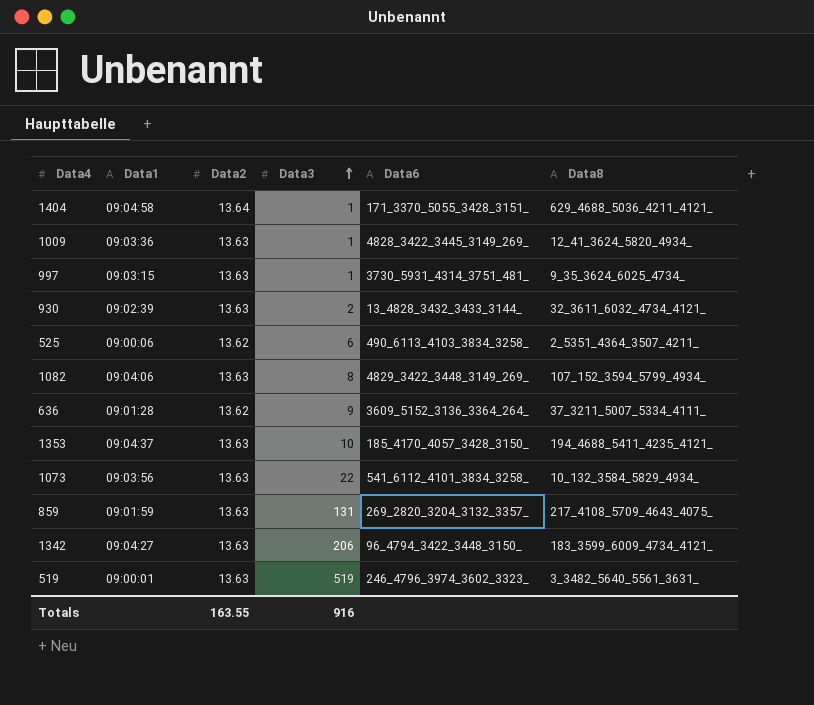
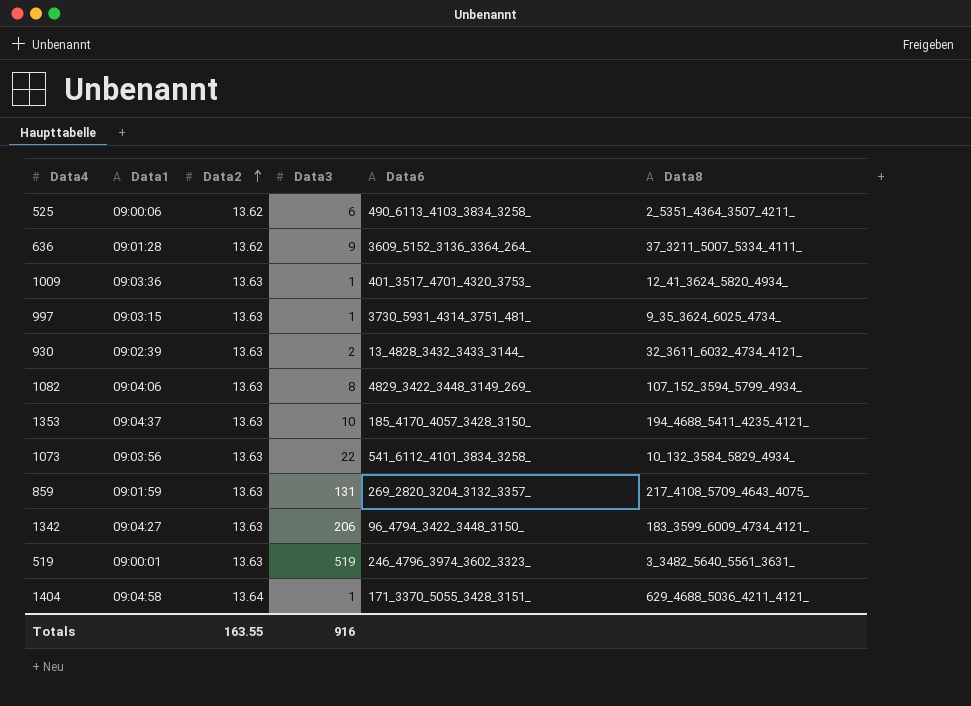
row order: Data3 ascending -> Data2 ascending
1009 | Data6: 4828_3422_3445_3149_269_ -> 401_3517_4701_4320_3753_

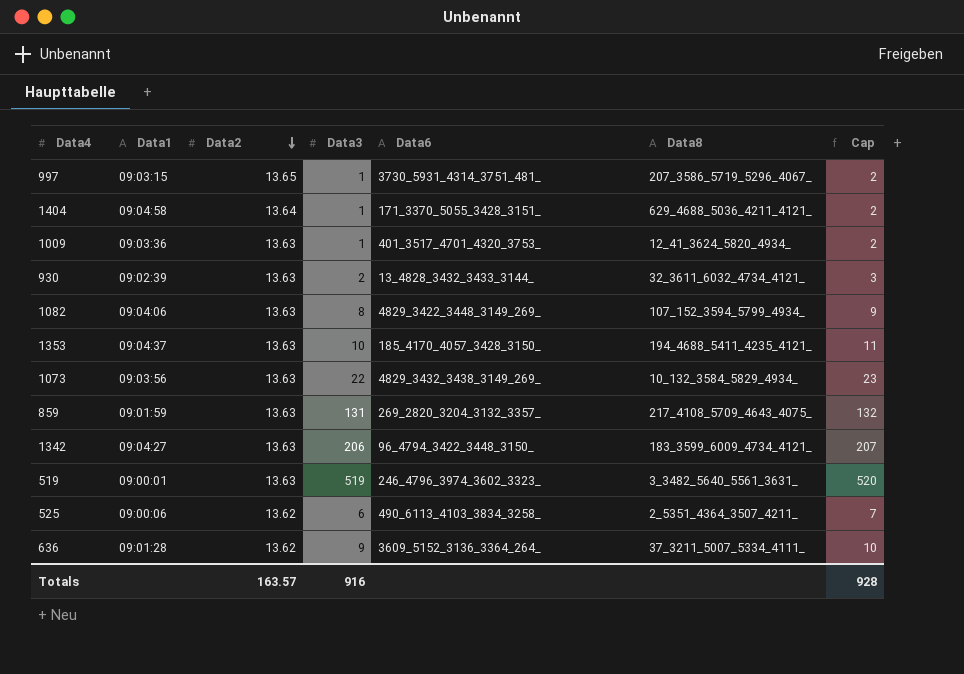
row order: Data2 ascending -> Data2 descending
column Cap | formula: none -> [Data3] + 1
997 | Data2: 13.63 -> 13.65
997 | Data8: 9_35_3624_6025_4734_ -> 207_3586_5719_5296_4067_
1073 | Data6: 541_6112_4101_3834_3258_ -> 4829_3432_3438_3149_269_
Totals | Data2: 163.55 -> 163.57

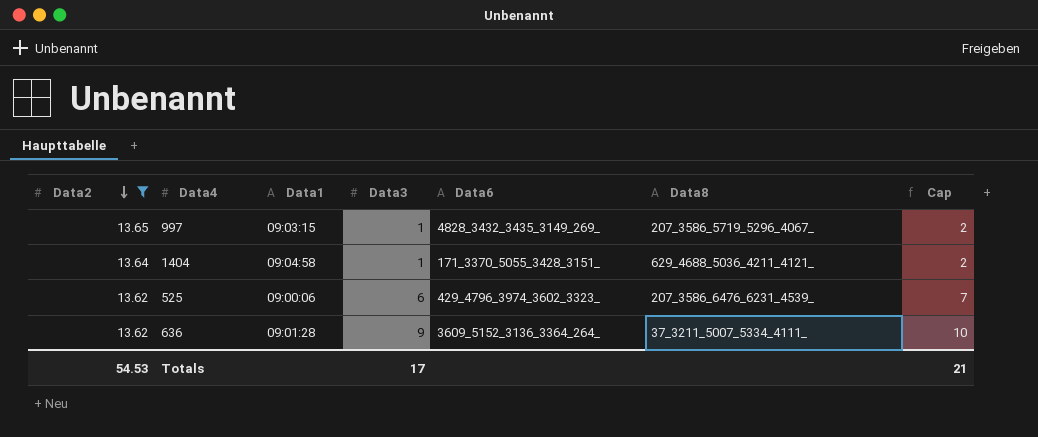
filter: none -> Data2 != 13.63
column Data2 | position: 3 -> 1
997 | Data6: 3730_5931_4314_3751_481_ -> 4828_3432_3435_3149_269_
525 | Data6: 490_6113_4103_3834_3258_ -> 429_4796_3974_3602_3323_
525 | Data8: 2_5351_4364_3507_4211_ -> 207_3586_6476_6231_4539_
Totals | Data2: 163.57 -> 54.53
Totals | Data3: 916 -> 17
Totals | Cap: 928 -> 21

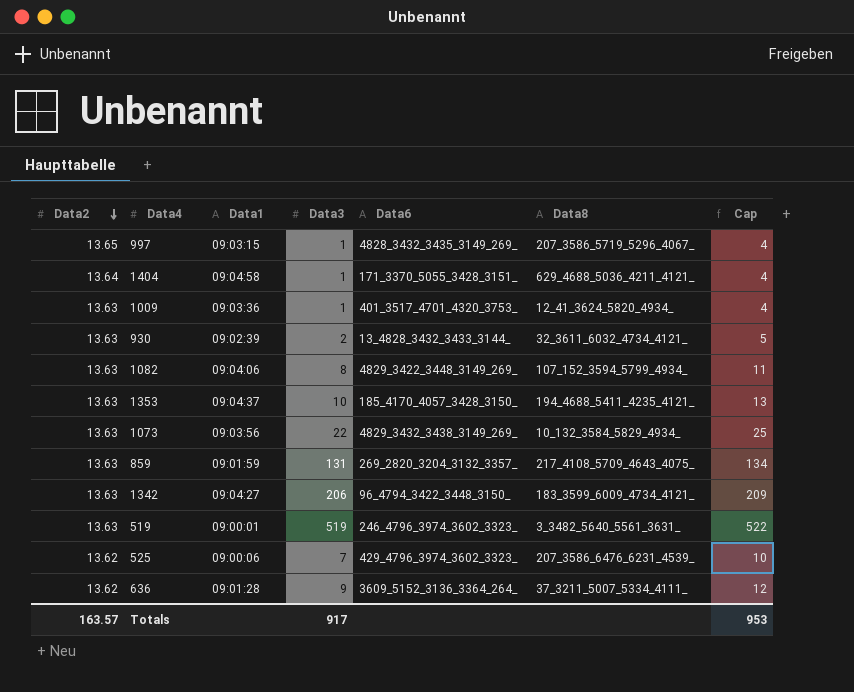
filter: Data2 != 13.63 -> none
column Cap | formula: [Data3] + 1 -> [Data3] + 3
525 | Data3: 6 -> 7
Totals | Data2: 54.53 -> 163.57
Totals | Data3: 17 -> 917
Totals | Cap: 21 -> 953

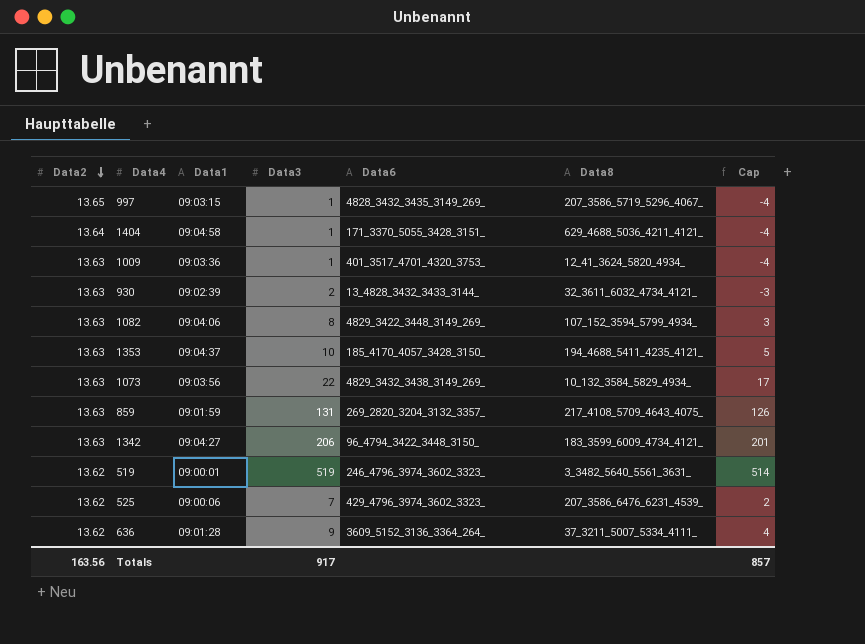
column Cap | formula: [Data3] + 3 -> [Data3] - 5
519 | Data2: 13.63 -> 13.62
Totals | Data2: 163.57 -> 163.56
Totals | Cap: 953 -> 857

